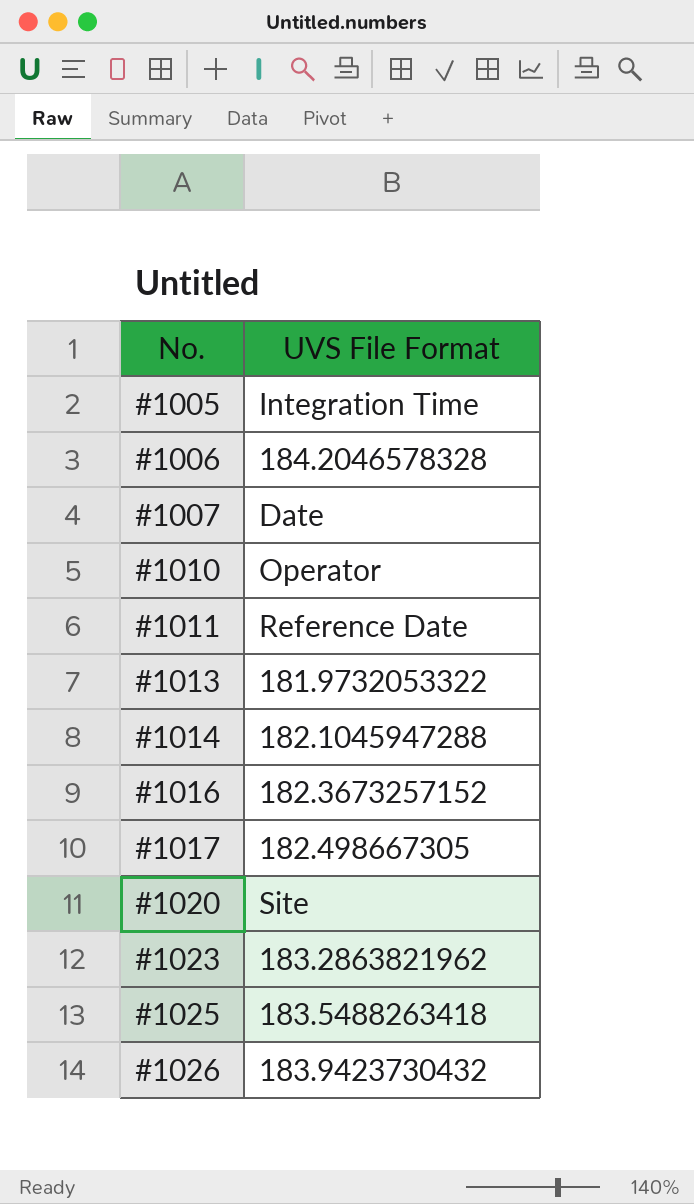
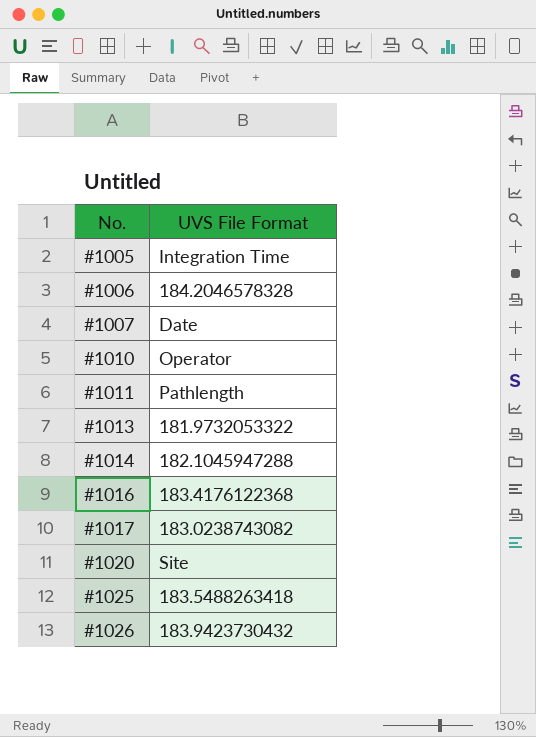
row #1023: 183.2863821962 -> none
#1011 | UVS File Format: Reference Date -> Pathlength
#1016 | UVS File Format: 182.3673257152 -> 183.4176122368
#1017 | UVS File Format: 182.498667305 -> 183.0238743082

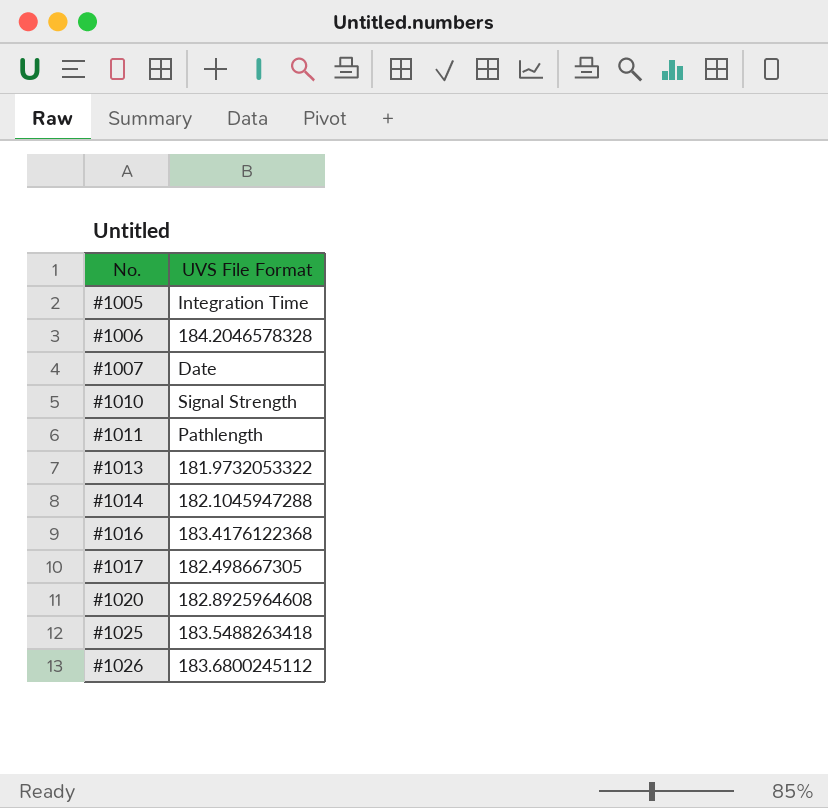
#1010 | UVS File Format: Operator -> Signal Strength
#1017 | UVS File Format: 183.0238743082 -> 182.498667305
#1020 | UVS File Format: Site -> 182.8925964608
#1026 | UVS File Format: 183.9423730432 -> 183.6800245112

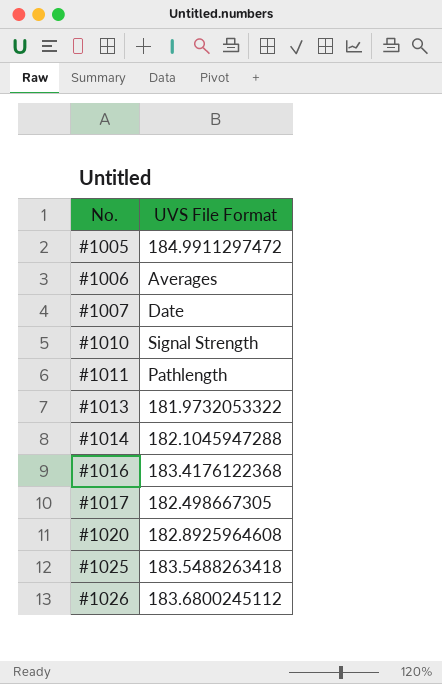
#1005 | UVS File Format: Integration Time -> 184.9911297472
#1006 | UVS File Format: 184.2046578328 -> Averages

